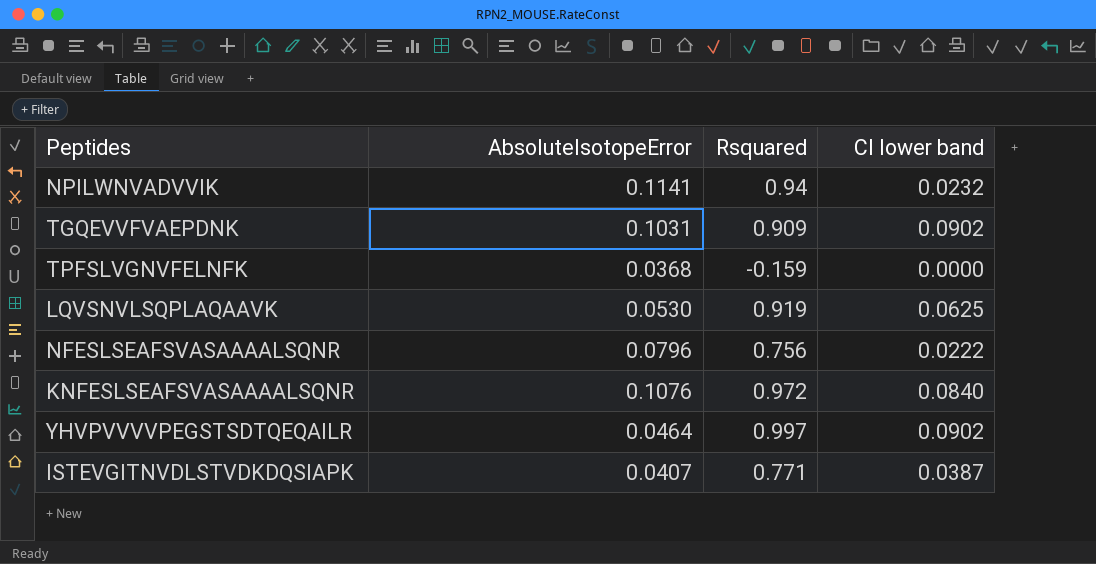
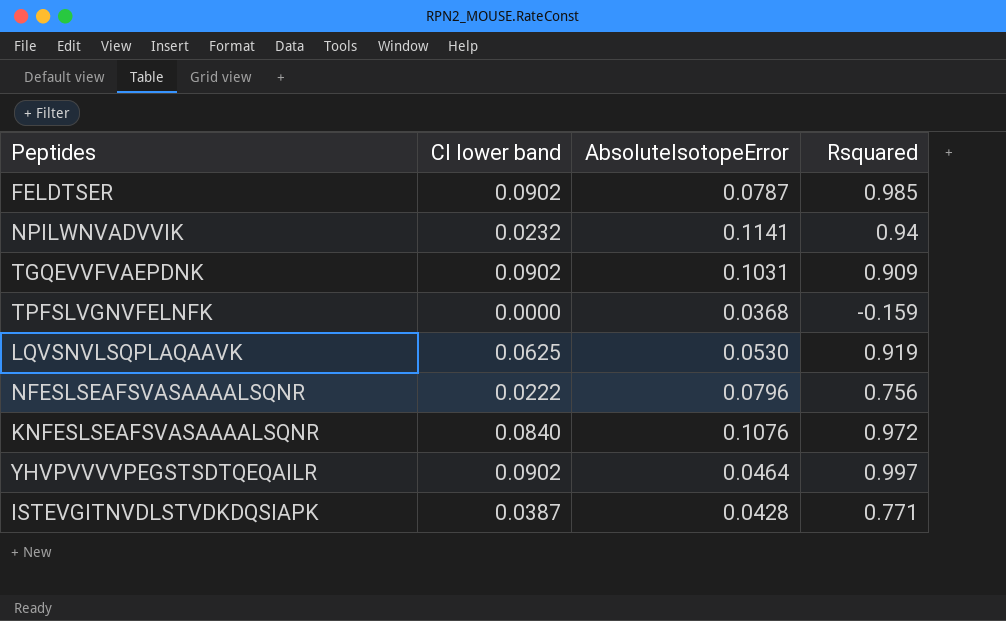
column CI lower band | position: 4 -> 2
row FELDTSER: none -> 0.0902 | 0.0787 | 0.985
ISTEVGITNVDLSTVDKDQSIAPK | AbsoluteIsotopeError: 0.0407 -> 0.0428

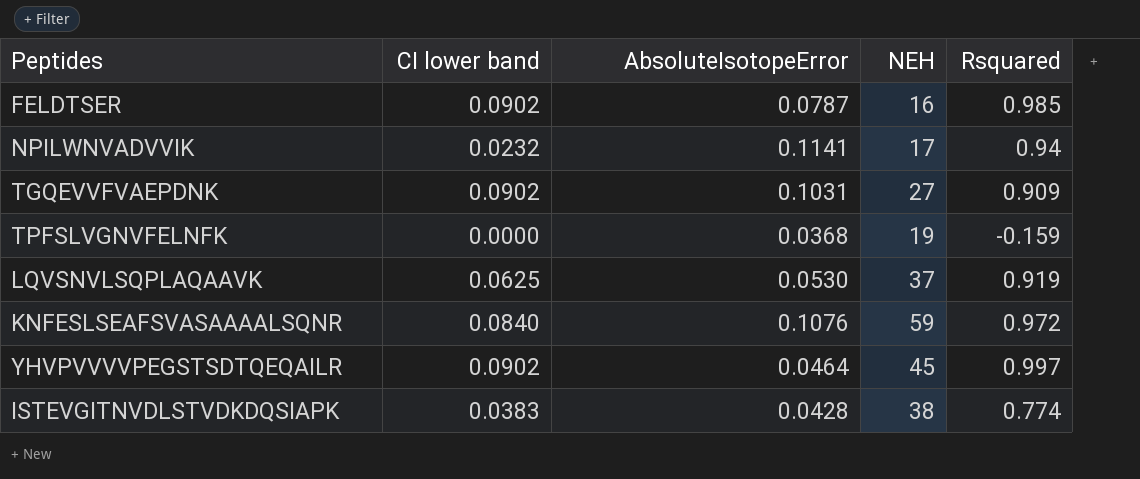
column NEH | position: none -> 4
row NFESLSEAFSVASAAAALSQNR: 0.0222 | 0.0796 | 0.756 -> none
ISTEVGITNVDLSTVDKDQSIAPK | CI lower band: 0.0387 -> 0.0383
ISTEVGITNVDLSTVDKDQSIAPK | Rsquared: 0.771 -> 0.774

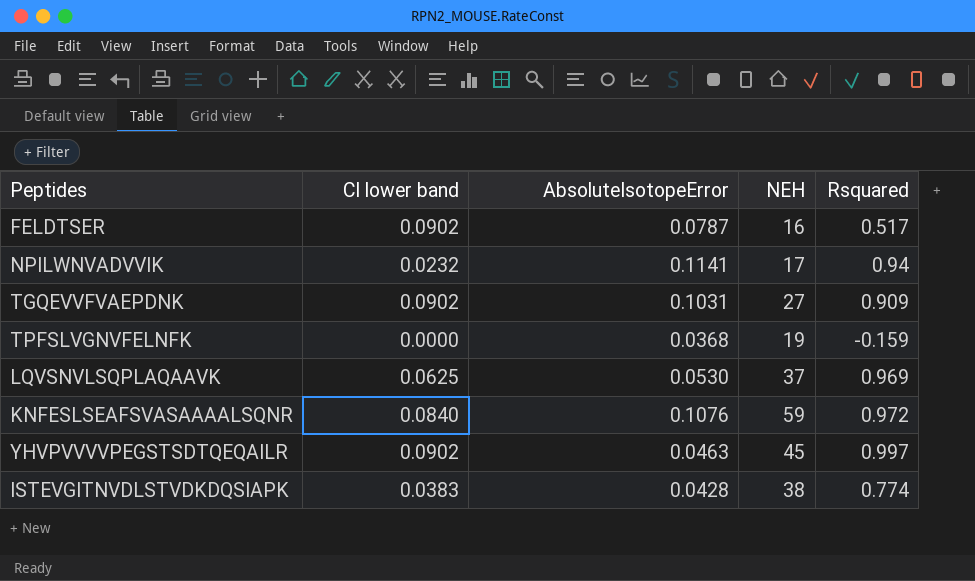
FELDTSER | Rsquared: 0.985 -> 0.517
LQVSNVLSQPLAQAAVK | Rsquared: 0.919 -> 0.969
YHVPVVVVPEGSTSDTQEQAILR | AbsoluteIsotopeError: 0.0464 -> 0.0463

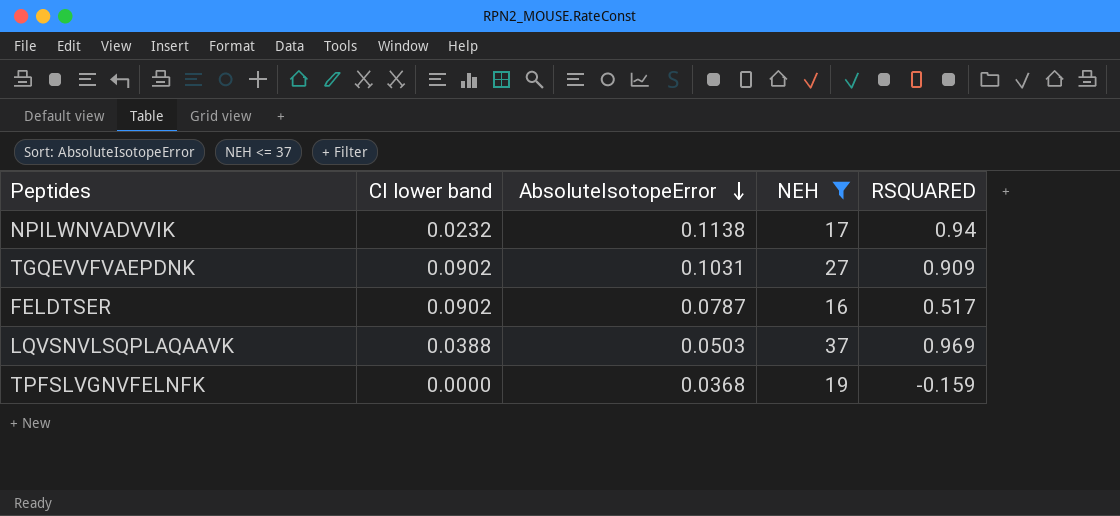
filter: none -> NEH <= 37
row order: none -> AbsoluteIsotopeError descending
column name: Rsquared -> RSQUARED
NPILWNVADVVIK | AbsoluteIsotopeError: 0.1141 -> 0.1138
LQVSNVLSQPLAQAAVK | CI lower band: 0.0625 -> 0.0388
LQVSNVLSQPLAQAAVK | AbsoluteIsotopeError: 0.0530 -> 0.0503

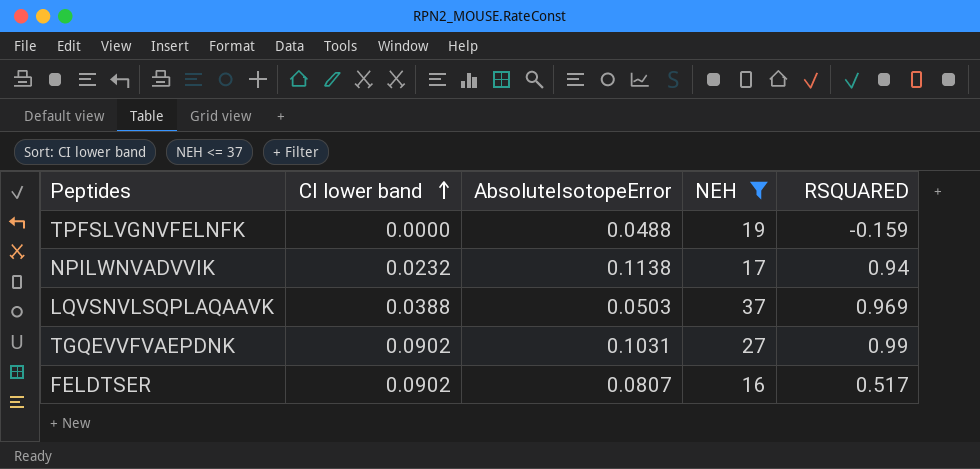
row order: AbsoluteIsotopeError descending -> CI lower band ascending
TPFSLVGNVFELNFK | AbsoluteIsotopeError: 0.0368 -> 0.0488
TGQEVVFVAEPDNK | RSQUARED: 0.909 -> 0.99
FELDTSER | AbsoluteIsotopeError: 0.0787 -> 0.0807

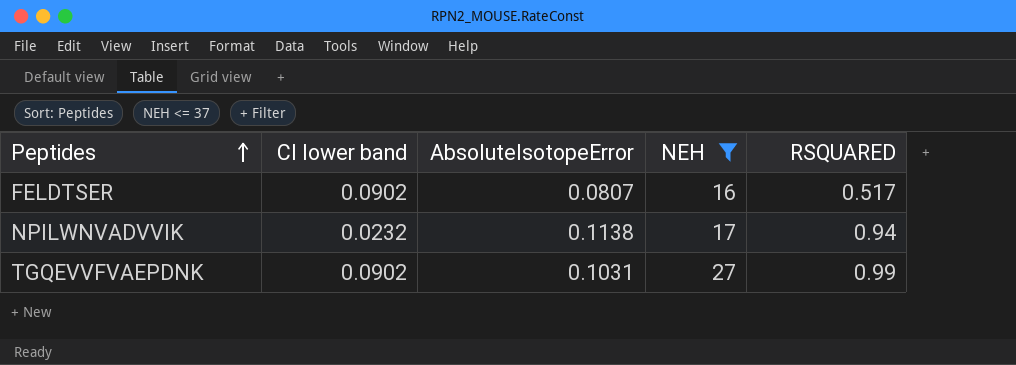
row order: CI lower band ascending -> Peptides ascending
row TPFSLVGNVFELNFK: 0.0000 | 0.0488 | 19 | -0.159 -> none
row LQVSNVLSQPLAQAAVK: 0.0388 | 0.0503 | 37 | 0.969 -> none

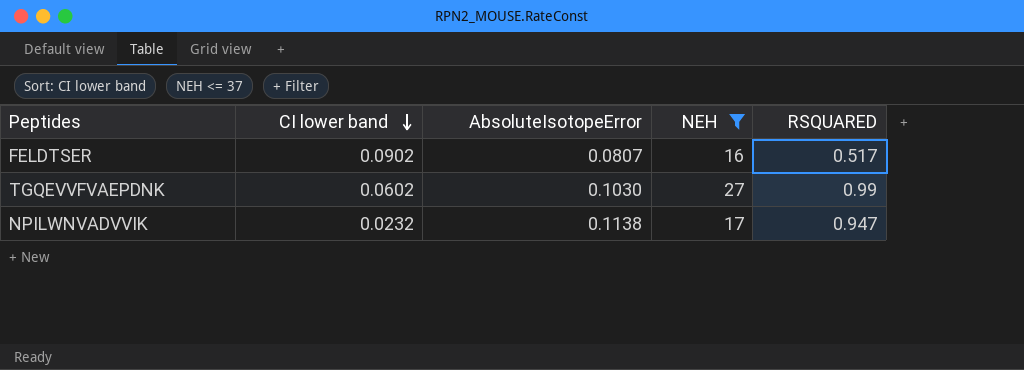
row order: Peptides ascending -> CI lower band descending
TGQEVVFVAEPDNK | CI lower band: 0.0902 -> 0.0602
TGQEVVFVAEPDNK | AbsoluteIsotopeError: 0.1031 -> 0.1030
NPILWNVADVVIK | RSQUARED: 0.94 -> 0.947

